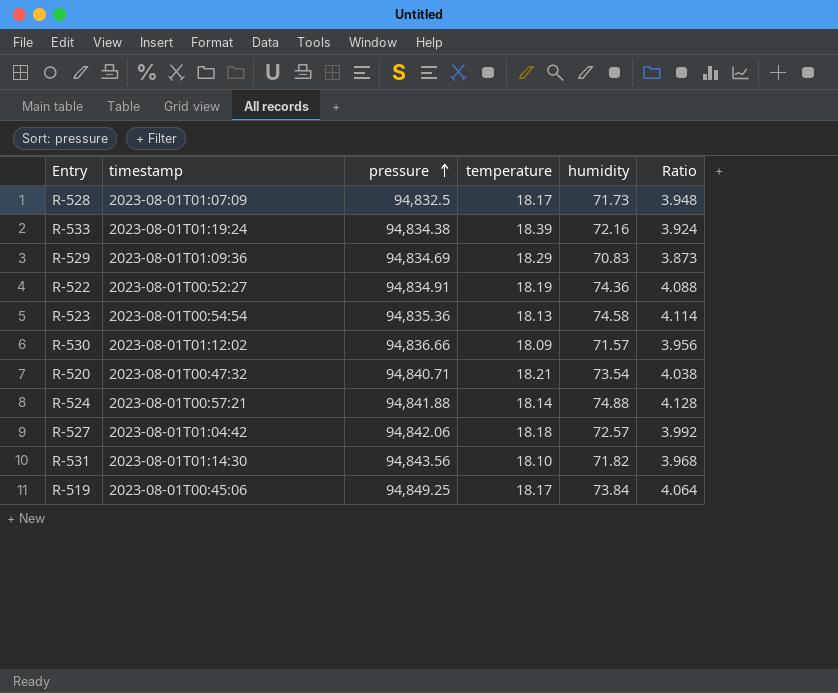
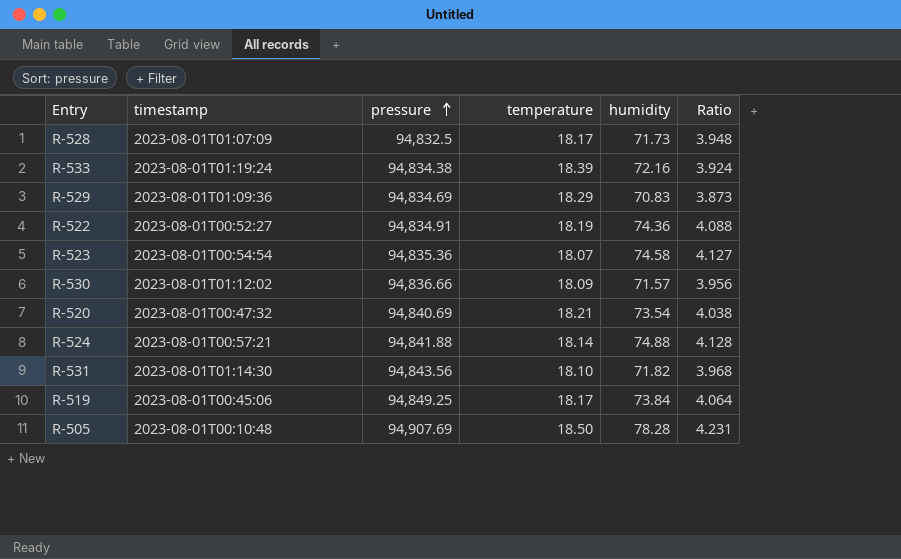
row R-527: 2023-08-01T01:04:42 | 94,842.06 | 18.18 | 72.57 | 3.992 -> none
R-523 | temperature: 18.13 -> 18.07
R-523 | Ratio: 4.114 -> 4.127
R-520 | pressure: 94,840.71 -> 94,840.69
row R-505: none -> 2023-08-01T00:10:48 | 94,907.69 | 18.50 | 78.28 | 4.231

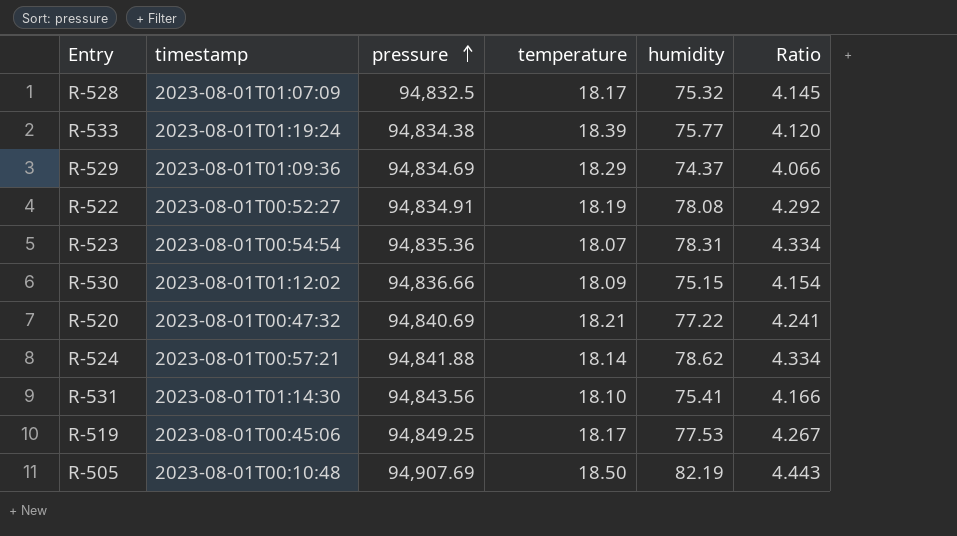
R-528 | humidity: 71.73 -> 75.32
R-528 | Ratio: 3.948 -> 4.145
R-533 | humidity: 72.16 -> 75.77
R-533 | Ratio: 3.924 -> 4.120
R-529 | humidity: 70.83 -> 74.37
R-529 | Ratio: 3.873 -> 4.066
R-522 | humidity: 74.36 -> 78.08
R-522 | Ratio: 4.088 -> 4.292
R-523 | humidity: 74.58 -> 78.31
R-523 | Ratio: 4.127 -> 4.334
R-530 | humidity: 71.57 -> 75.15
R-530 | Ratio: 3.956 -> 4.154
R-520 | humidity: 73.54 -> 77.22
R-520 | Ratio: 4.038 -> 4.241
R-524 | humidity: 74.88 -> 78.62
R-524 | Ratio: 4.128 -> 4.334
R-531 | humidity: 71.82 -> 75.41
R-531 | Ratio: 3.968 -> 4.166
R-519 | humidity: 73.84 -> 77.53
R-519 | Ratio: 4.064 -> 4.267
R-505 | humidity: 78.28 -> 82.19
R-505 | Ratio: 4.231 -> 4.443

